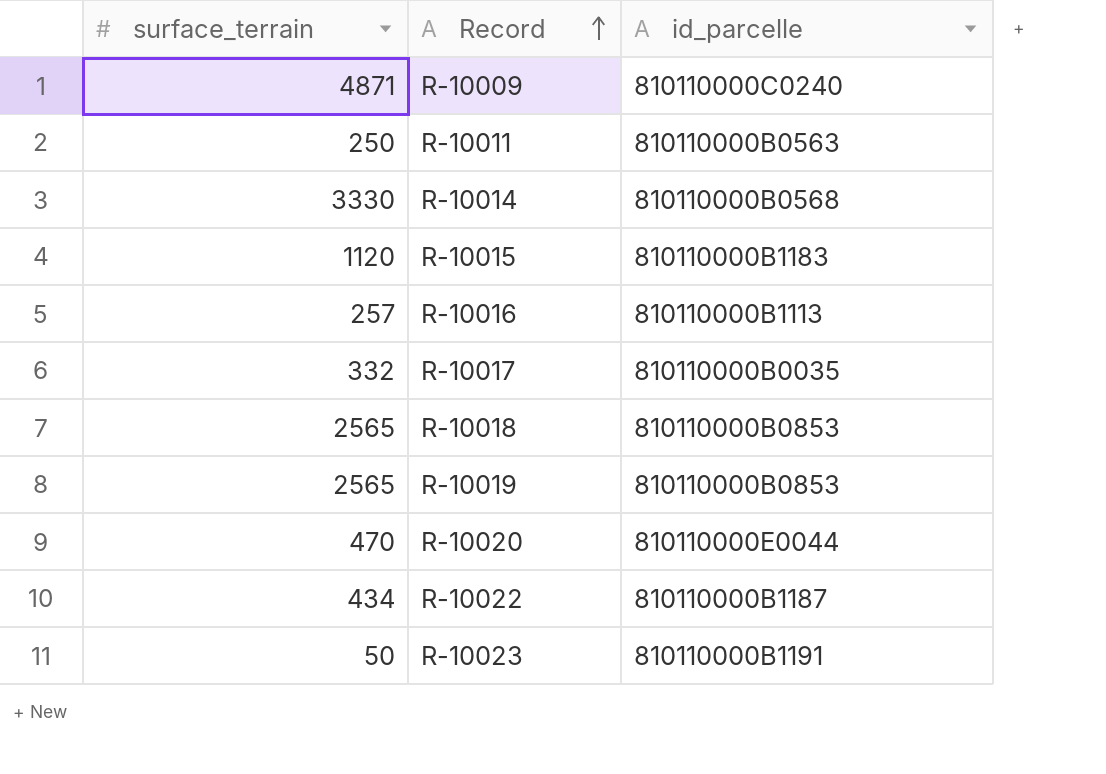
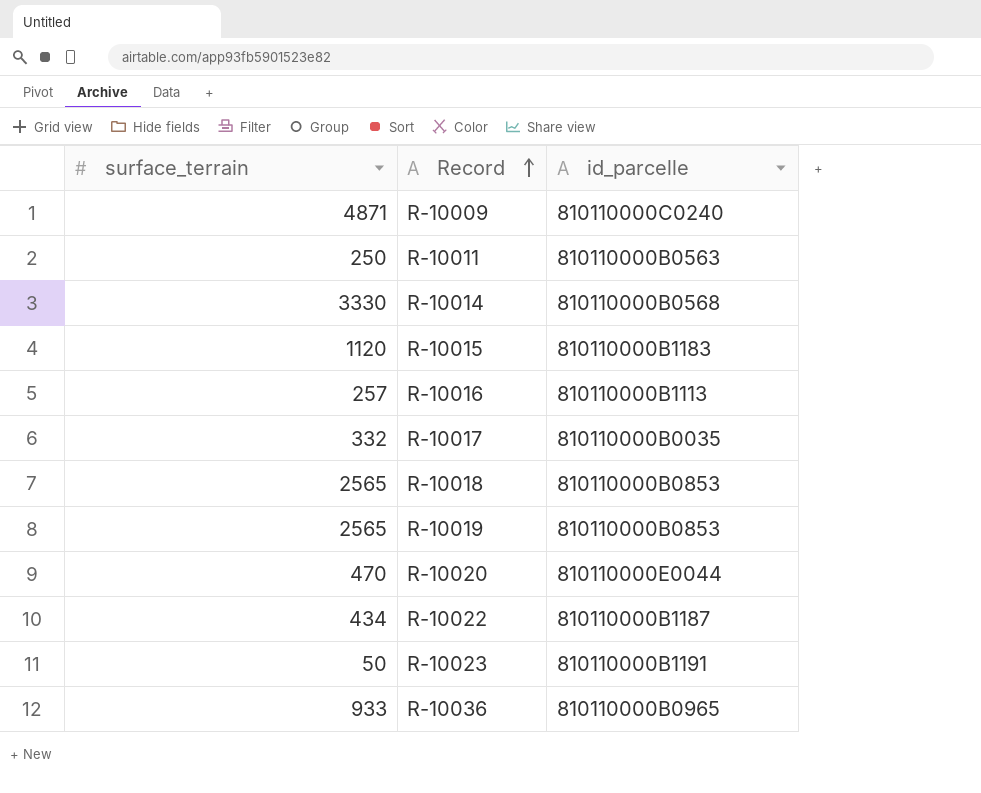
row R-10036: none -> 933 | 810110000B0965

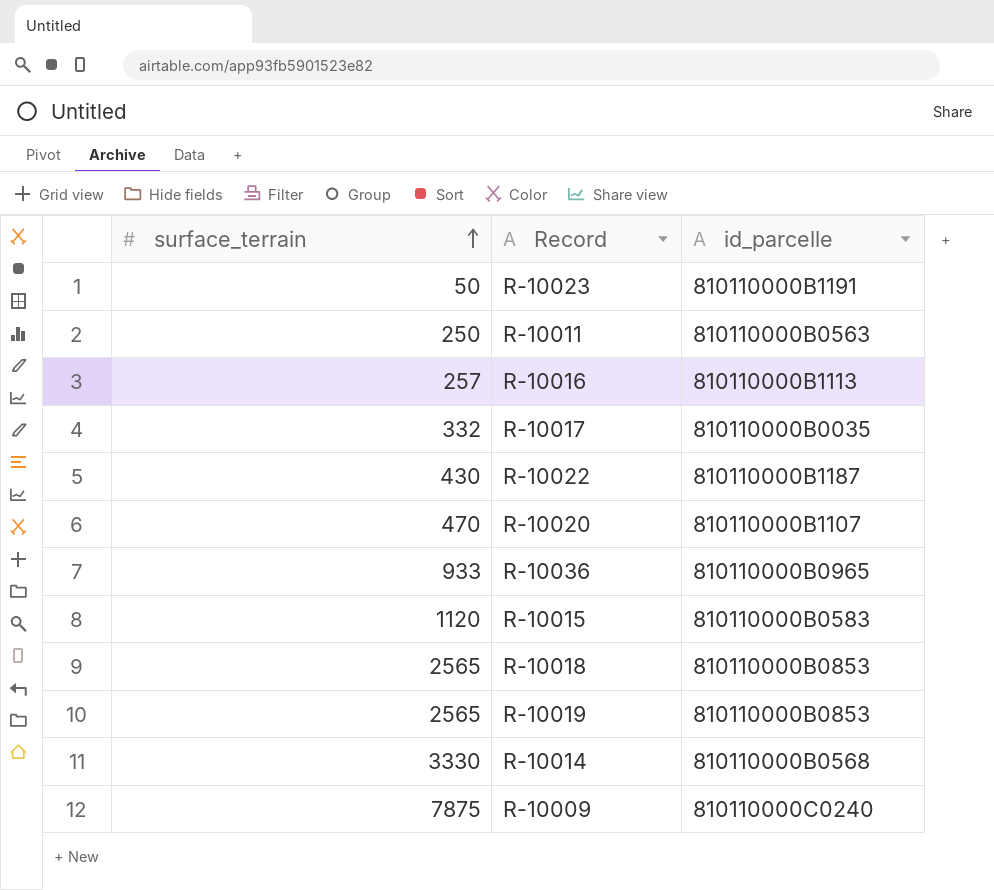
row order: Record ascending -> surface_terrain ascending
R-10022 | surface_terrain: 434 -> 430
R-10020 | id_parcelle: 810110000E0044 -> 810110000B1107
R-10015 | id_parcelle: 810110000B1183 -> 810110000B0583
R-10009 | surface_terrain: 4871 -> 7875

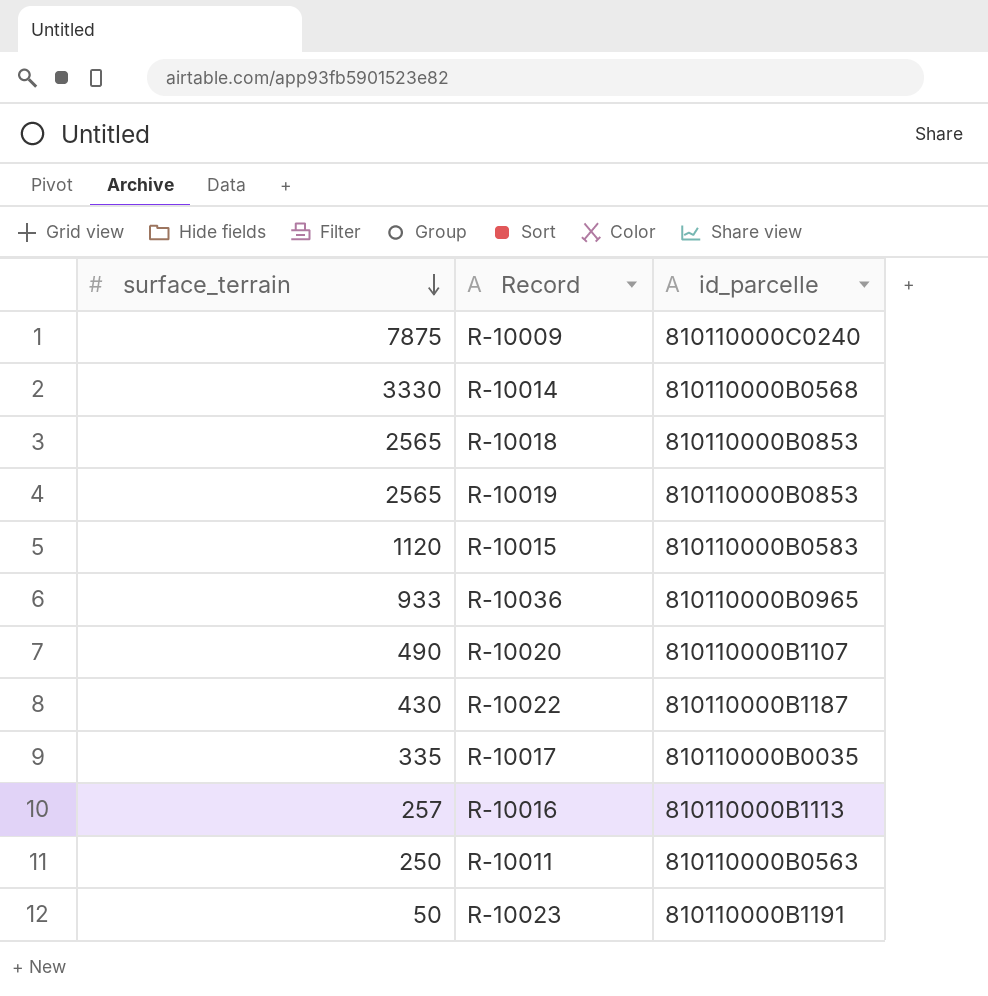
row order: surface_terrain ascending -> surface_terrain descending
R-10020 | surface_terrain: 470 -> 490
R-10017 | surface_terrain: 332 -> 335

